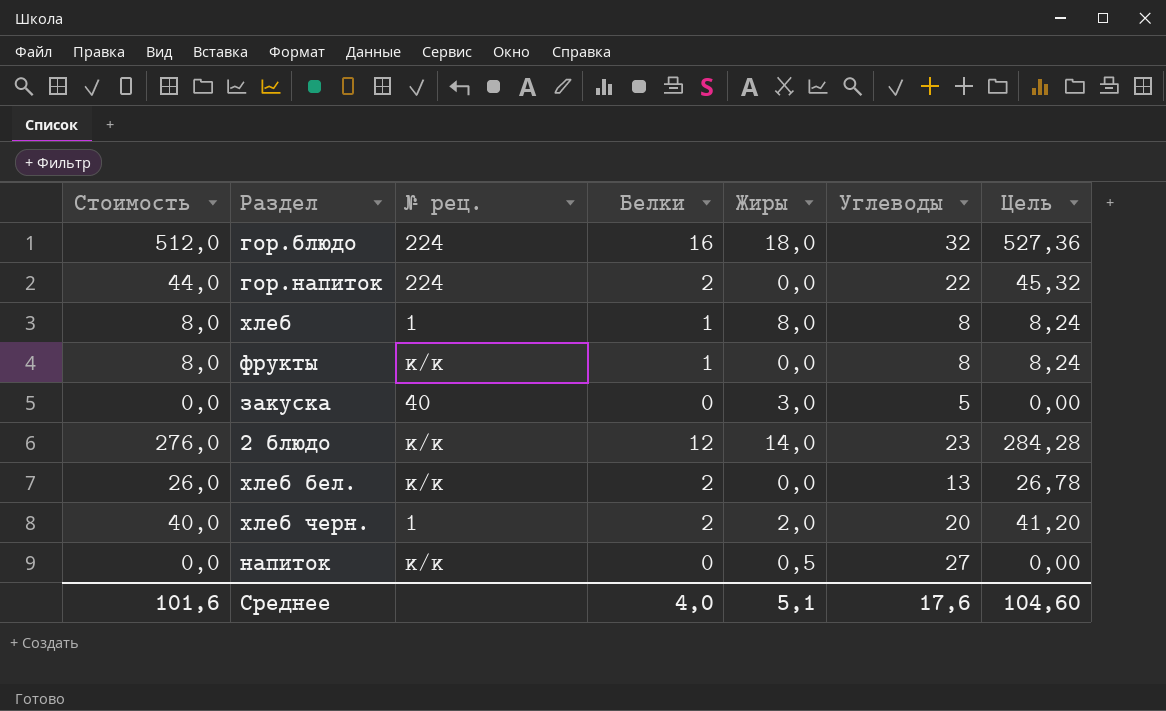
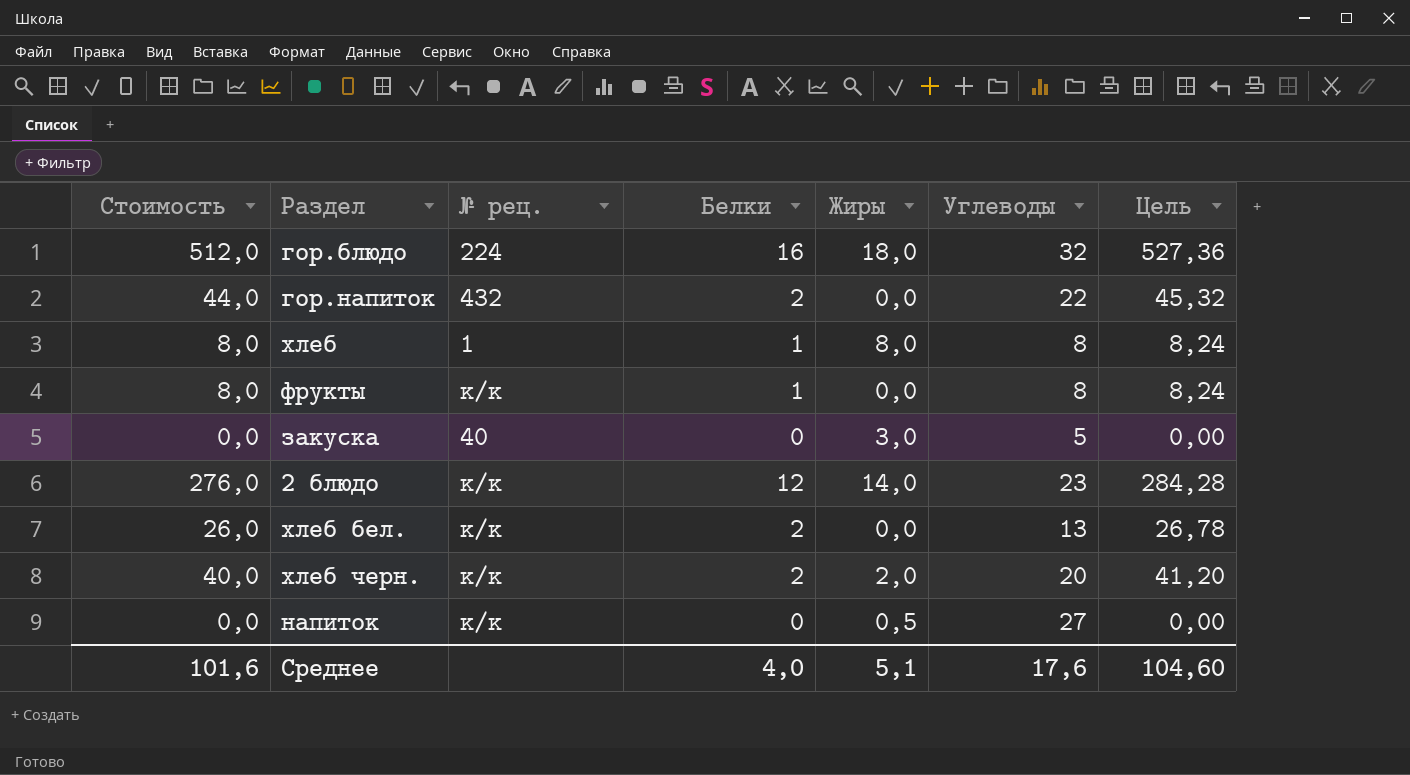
гор.напиток | № рец.: 224 -> 432
хлеб черн. | № рец.: 1 -> к/к

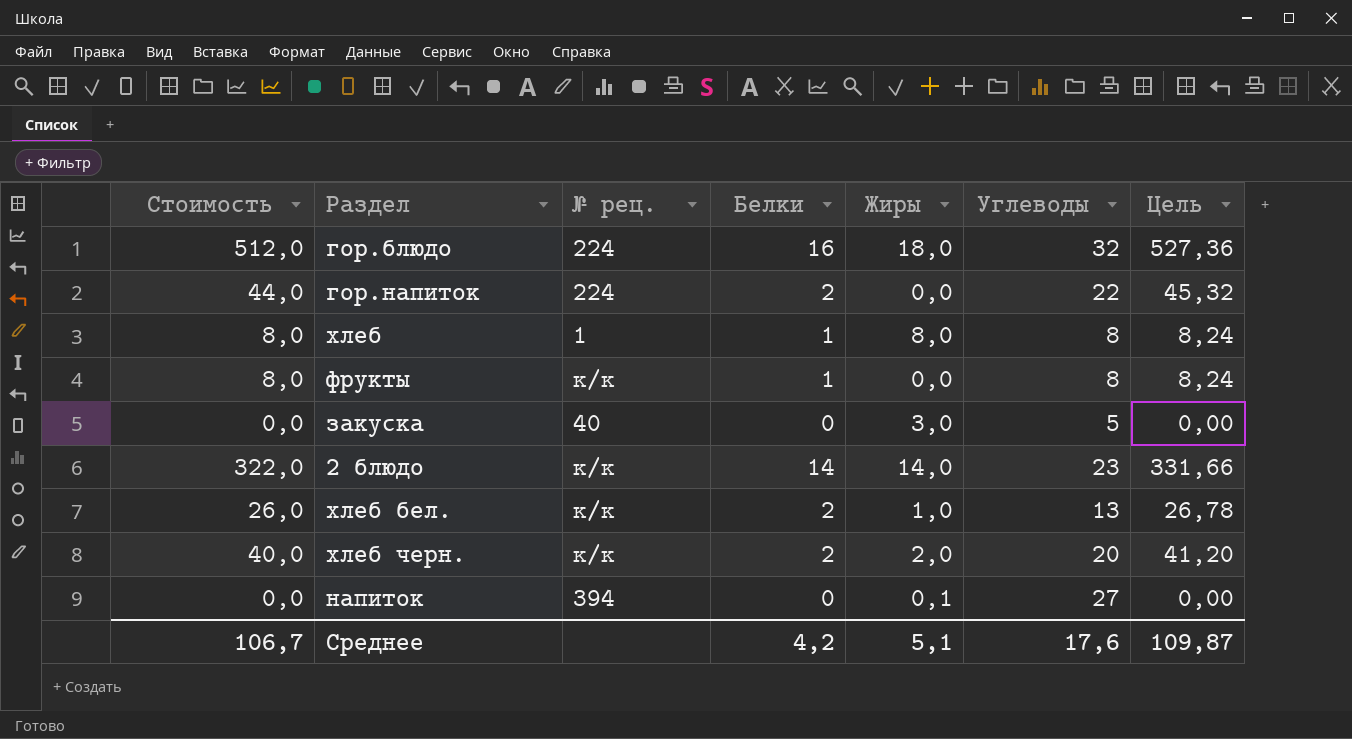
гор.напиток | № рец.: 432 -> 224
2 блюдо | Стоимость: 276,0 -> 322,0
2 блюдо | Белки: 12 -> 14
2 блюдо | Цель: 284,28 -> 331,66
хлеб бел. | Жиры: 0,0 -> 1,0
напиток | № рец.: к/к -> 394
напиток | Жиры: 0,5 -> 0,1
Среднее | Стоимость: 101,6 -> 106,7
Среднее | Белки: 4,0 -> 4,2
Среднее | Цель: 104,60 -> 109,87

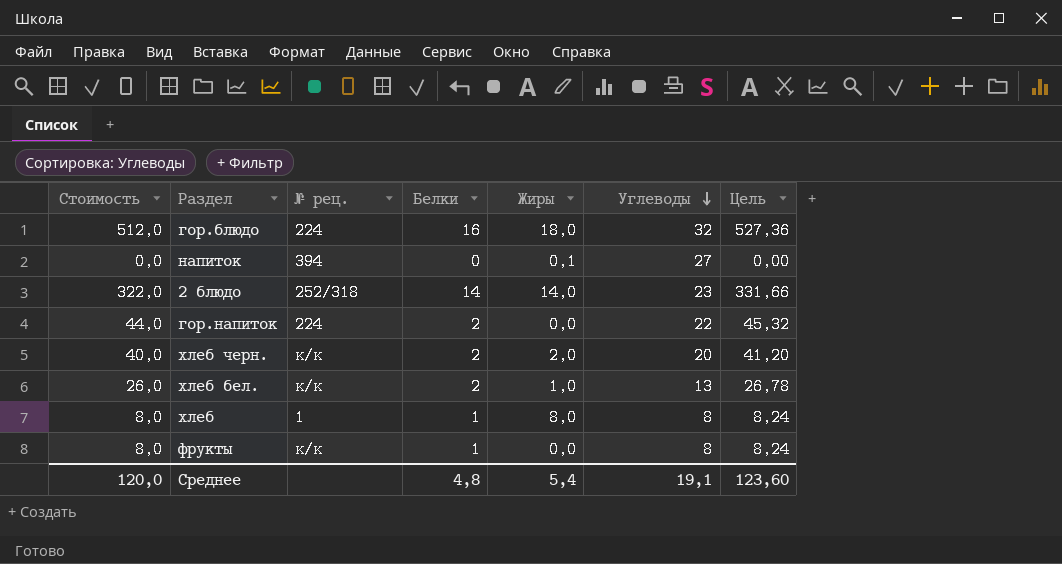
row order: none -> Углеводы descending
row закуска: 0,0 | 40 | 0 | 3,0 | 5 | 0,00 -> none
2 блюдо | № рец.: к/к -> 252/318
Среднее | Стоимость: 106,7 -> 120,0
Среднее | Белки: 4,2 -> 4,8
Среднее | Жиры: 5,1 -> 5,4
Среднее | Углеводы: 17,6 -> 19,1
Среднее | Цель: 109,87 -> 123,60

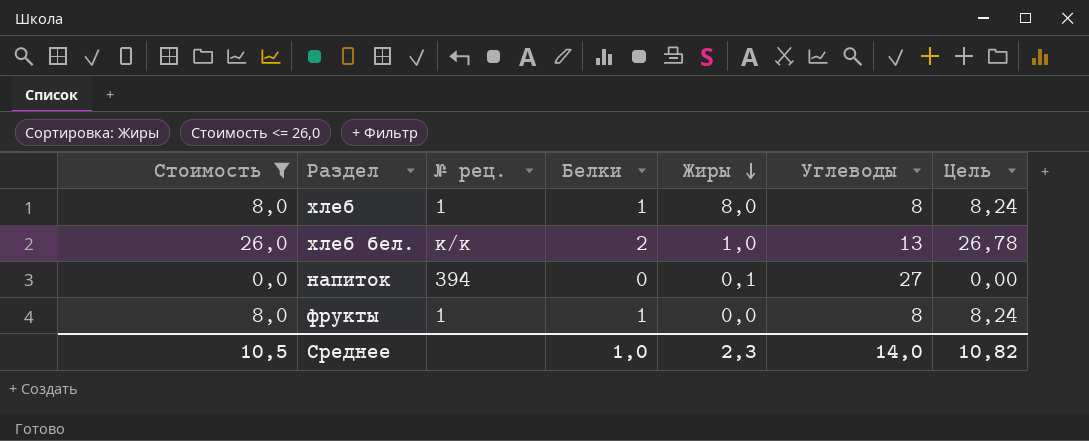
filter: none -> Стоимость <= 26,0
row order: Углеводы descending -> Жиры descending
фрукты | № рец.: к/к -> 1
Среднее | Стоимость: 120,0 -> 10,5
Среднее | Белки: 4,8 -> 1,0
Среднее | Жиры: 5,4 -> 2,3
Среднее | Углеводы: 19,1 -> 14,0
Среднее | Цель: 123,60 -> 10,82

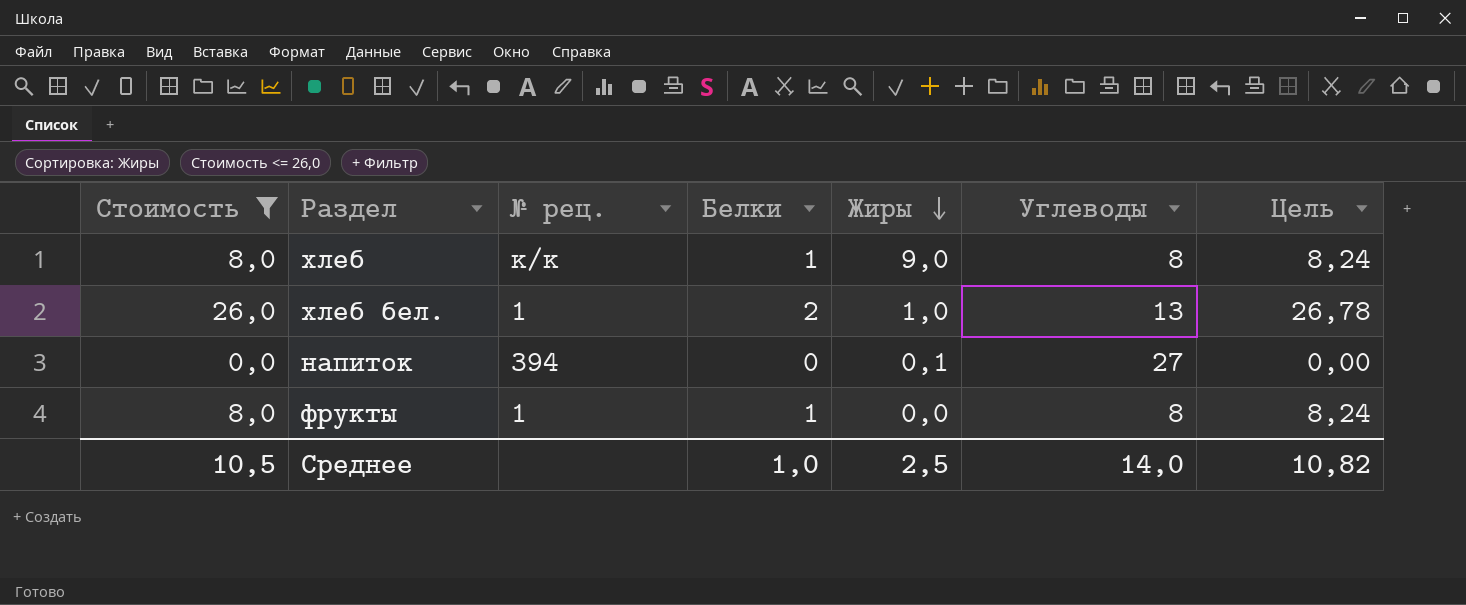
хлеб | № рец.: 1 -> к/к
хлеб | Жиры: 8,0 -> 9,0
хлеб бел. | № рец.: к/к -> 1
Среднее | Жиры: 2,3 -> 2,5

